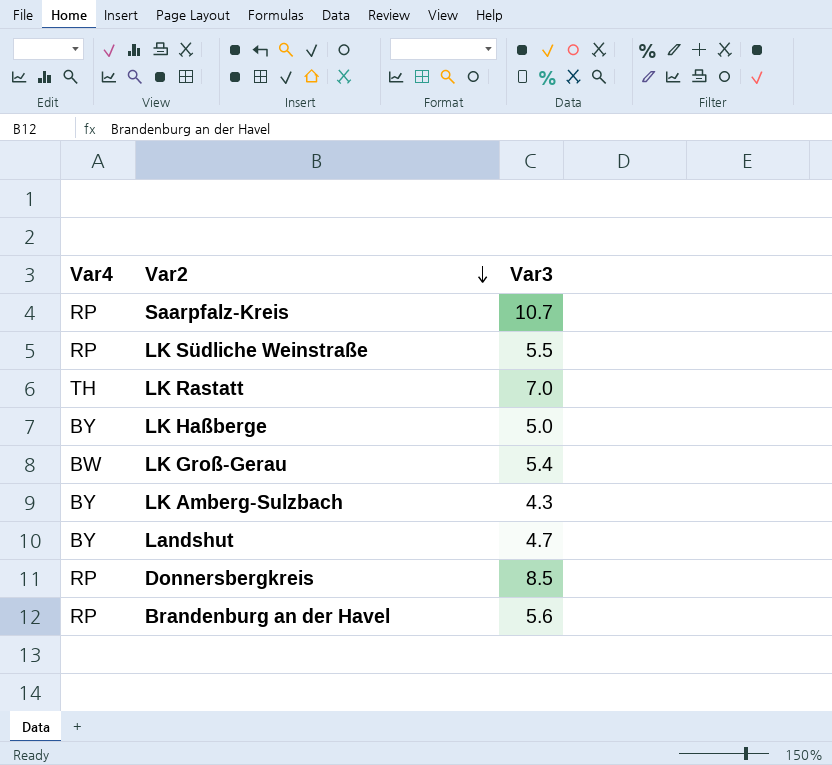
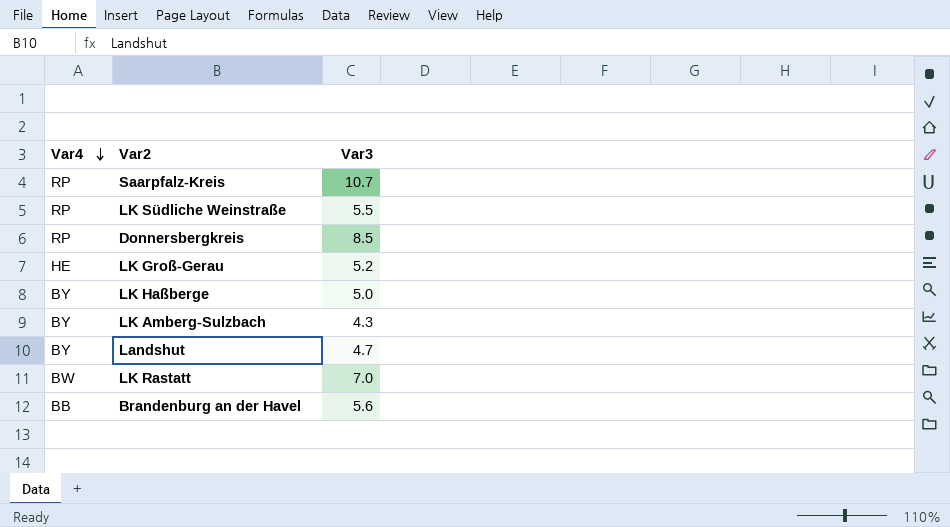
row order: Var2 descending -> Var4 descending
LK Groß-Gerau | Var4: BW -> HE
LK Groß-Gerau | Var3: 5.4 -> 5.2
LK Rastatt | Var4: TH -> BW
Brandenburg an der Havel | Var4: RP -> BB

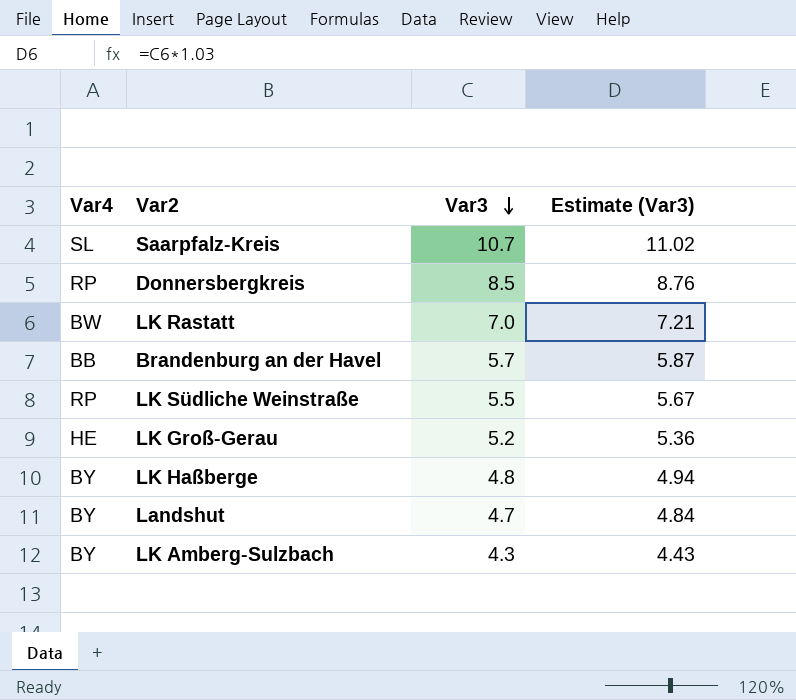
row order: Var4 descending -> Var3 descending
column Estimate (Var3) | formula: none -> [Var3] * 1.03
Saarpfalz-Kreis | Var4: RP -> SL
Brandenburg an der Havel | Var3: 5.6 -> 5.7
LK Haßberge | Var3: 5.0 -> 4.8

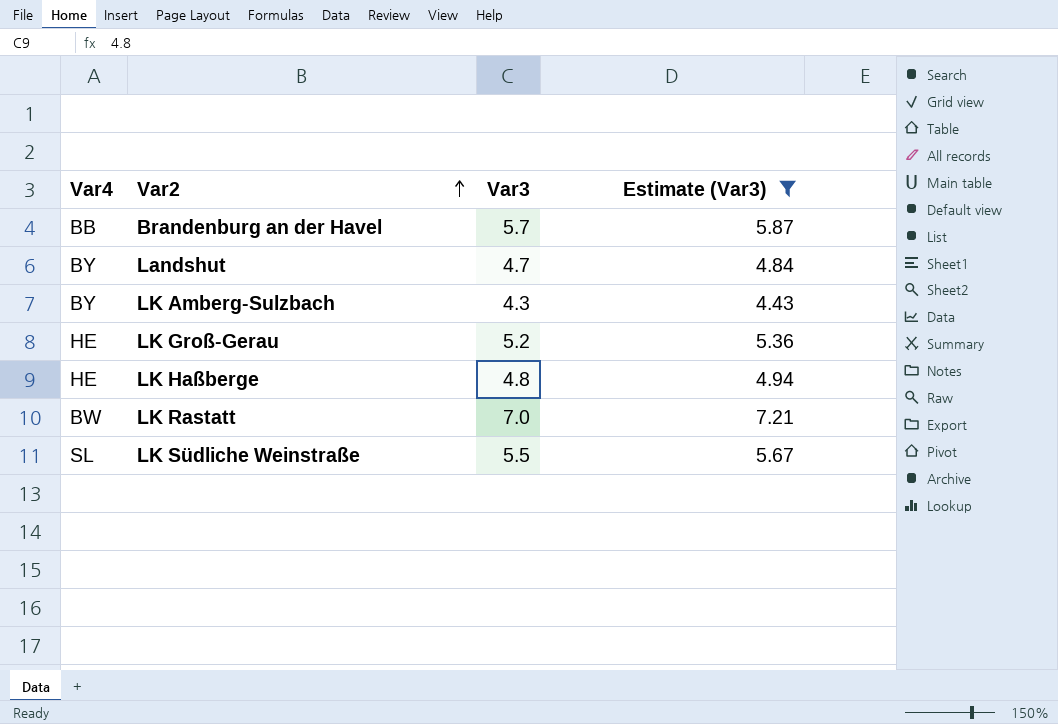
filter: none -> Estimate (Var3) <= 7.21
row order: Var3 descending -> Var2 ascending
LK Haßberge | Var4: BY -> HE
LK Südliche Weinstraße | Var4: RP -> SL

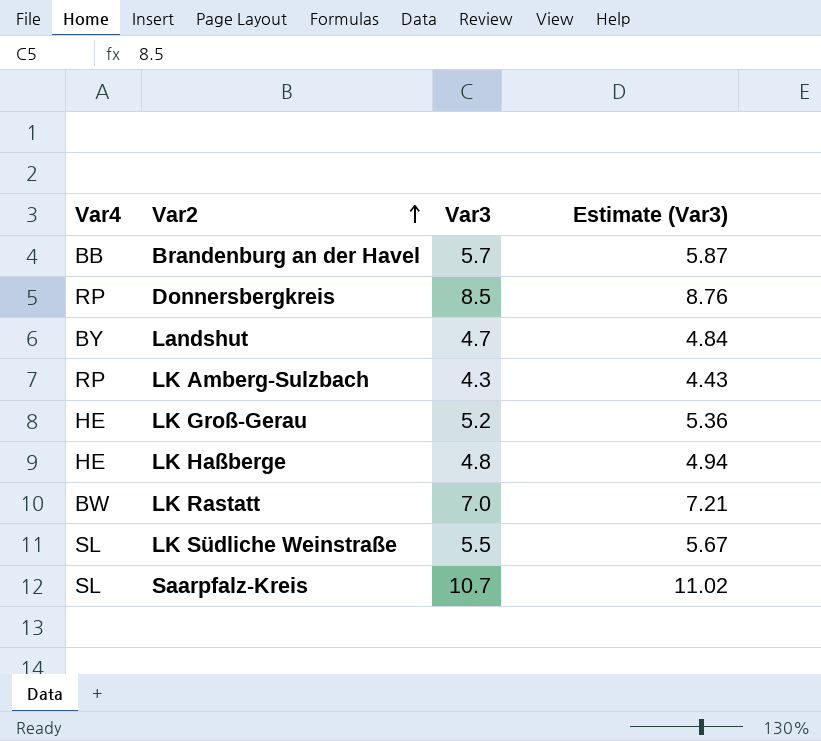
filter: Estimate (Var3) <= 7.21 -> none
LK Amberg-Sulzbach | Var4: BY -> RP

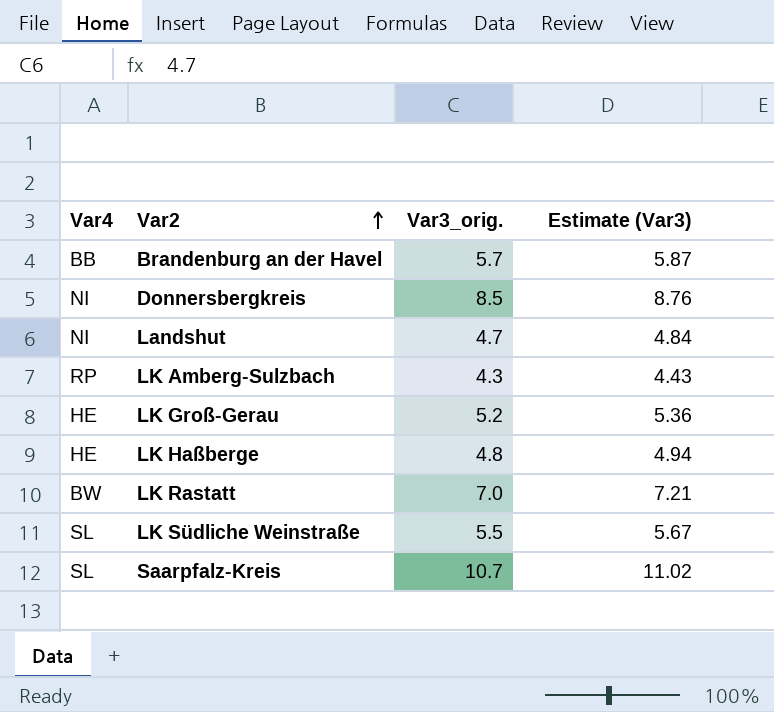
column name: Var3 -> Var3_orig.
Donnersbergkreis | Var4: RP -> NI
Landshut | Var4: BY -> NI

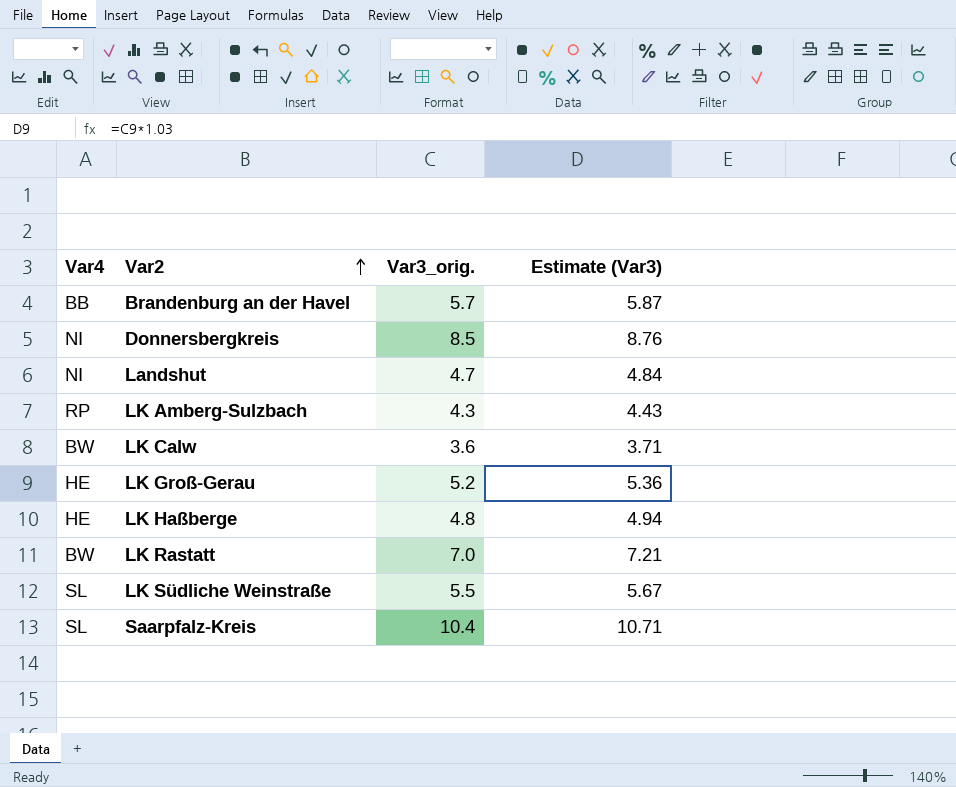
row LK Calw: none -> BW | 3.6 | 3.71
Saarpfalz-Kreis | Var3_orig.: 10.7 -> 10.4
Saarpfalz-Kreis | Estimate (Var3): 11.02 -> 10.71

